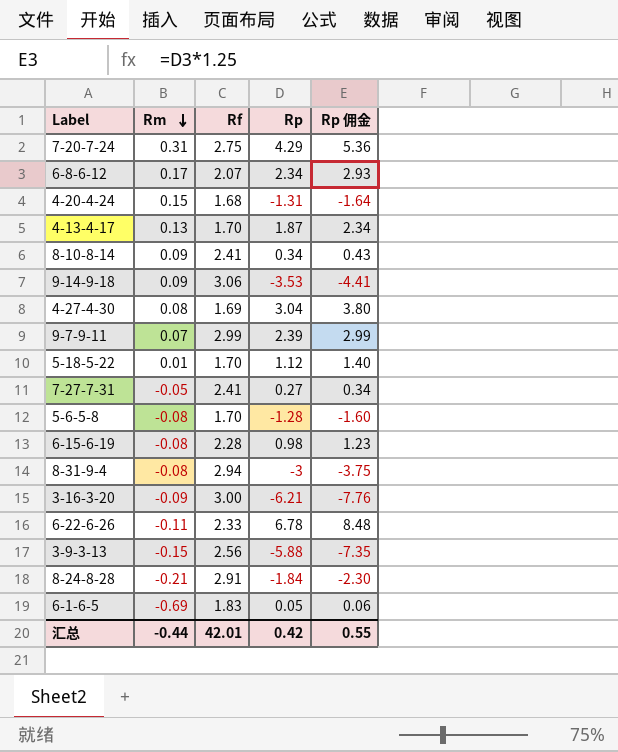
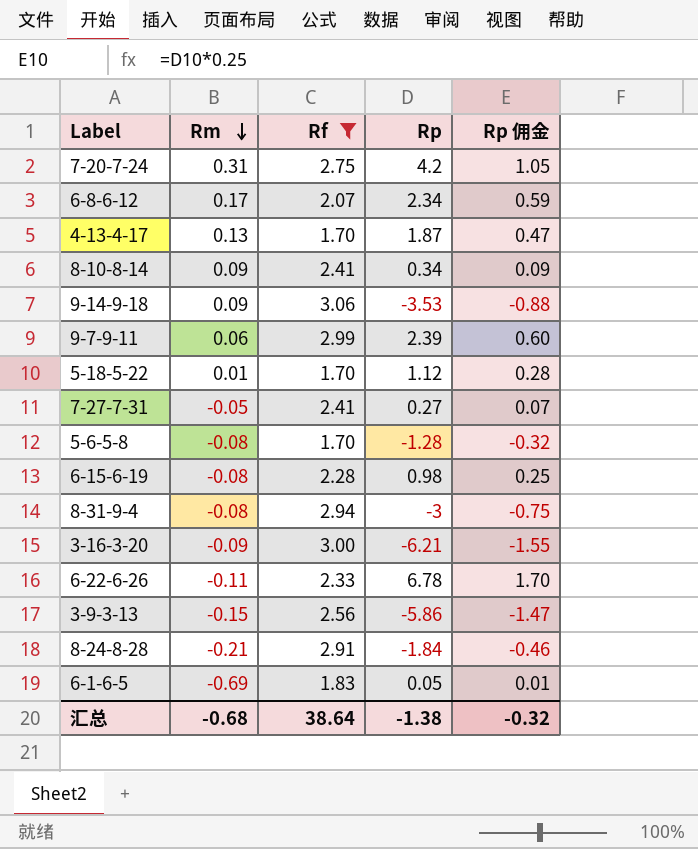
filter: none -> Rf >= 1.70
column Rp 佣金 | formula: [Rp] * 1.25 -> [Rp] * 0.25
7-20-7-24 | Rp: 4.29 -> 4.2
9-7-9-11 | Rm: 0.07 -> 0.06
3-9-3-13 | Rp: -5.88 -> -5.86
汇总 | Rm: -0.44 -> -0.68
汇总 | Rf: 42.01 -> 38.64
汇总 | Rp: 0.42 -> -1.38
汇总 | Rp 佣金: 0.55 -> -0.32

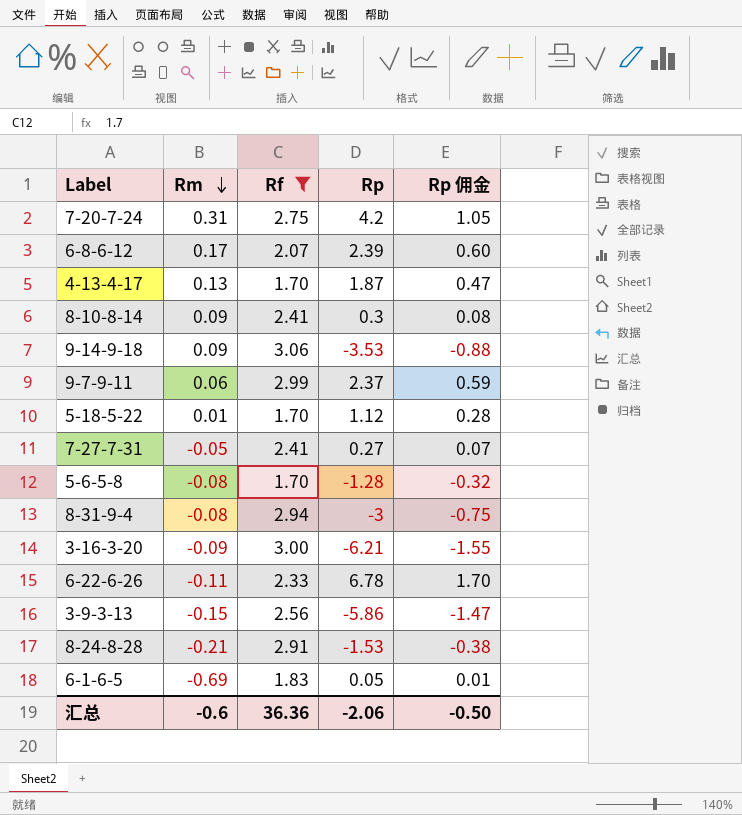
row 6-15-6-19: -0.08 | 2.28 | 0.98 | 0.25 -> none
6-8-6-12 | Rp: 2.34 -> 2.39
6-8-6-12 | Rp 佣金: 0.59 -> 0.60
8-10-8-14 | Rp: 0.34 -> 0.3
8-10-8-14 | Rp 佣金: 0.09 -> 0.08
9-7-9-11 | Rp: 2.39 -> 2.37
9-7-9-11 | Rp 佣金: 0.60 -> 0.59
8-24-8-28 | Rp: -1.84 -> -1.53
8-24-8-28 | Rp 佣金: -0.46 -> -0.38
汇总 | Rm: -0.68 -> -0.6
汇总 | Rf: 38.64 -> 36.36
汇总 | Rp: -1.38 -> -2.06
汇总 | Rp 佣金: -0.32 -> -0.50

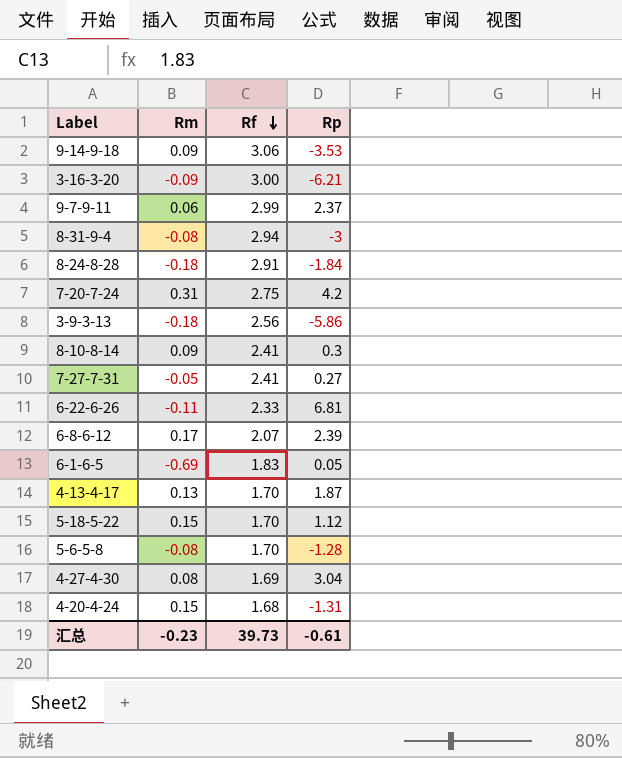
filter: Rf >= 1.70 -> none
row order: Rm descending -> Rf descending
column Rp 佣金 | formula: [Rp] * 0.25 -> none
8-24-8-28 | Rm: -0.21 -> -0.18
8-24-8-28 | Rp: -1.53 -> -1.84
3-9-3-13 | Rm: -0.15 -> -0.18
6-22-6-26 | Rp: 6.78 -> 6.81
5-18-5-22 | Rm: 0.01 -> 0.15
汇总 | Rm: -0.6 -> -0.23
汇总 | Rf: 36.36 -> 39.73
汇总 | Rp: -2.06 -> -0.61

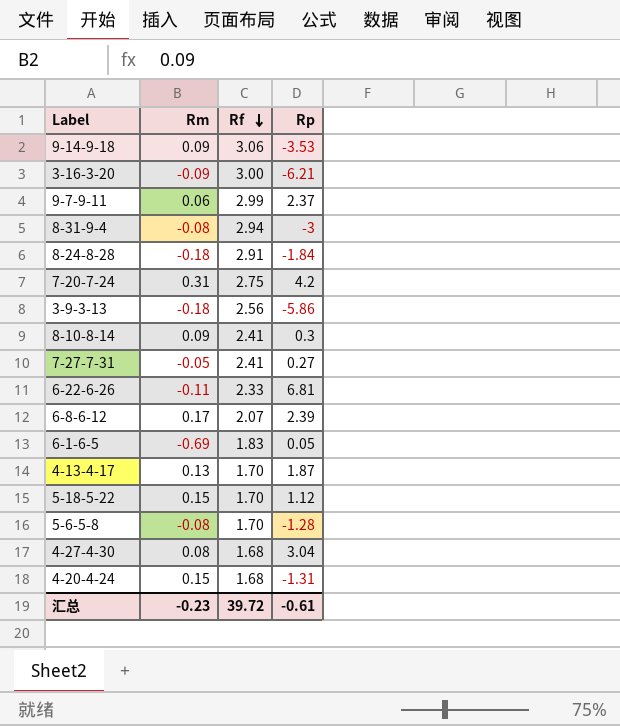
4-27-4-30 | Rf: 1.69 -> 1.68
汇总 | Rf: 39.73 -> 39.72

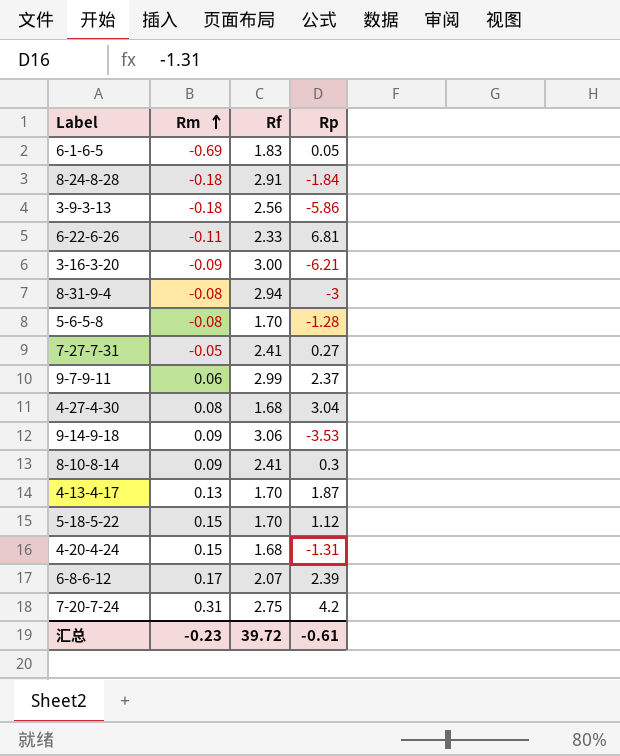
row order: Rf descending -> Rm ascending

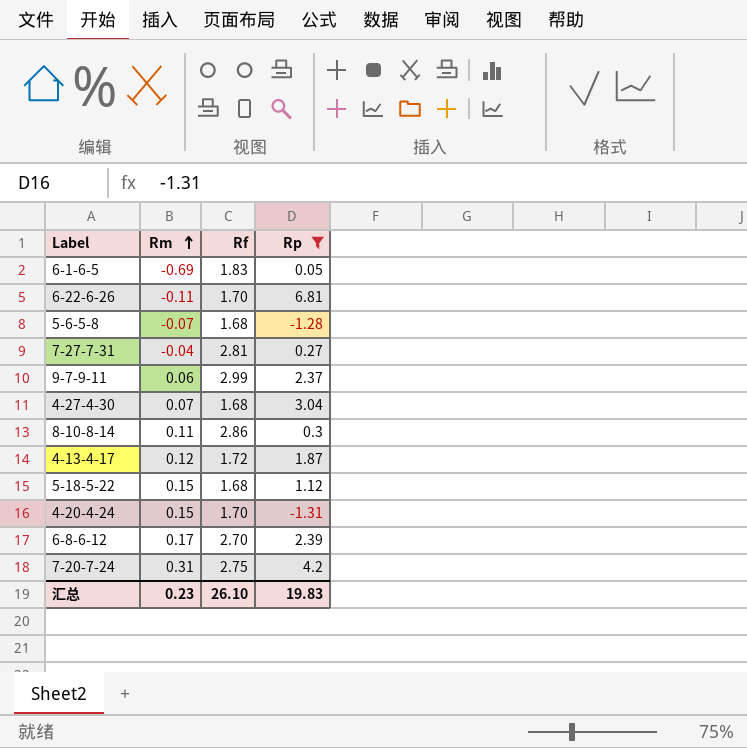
filter: none -> Rp >= -1.31
6-22-6-26 | Rf: 2.33 -> 1.70
5-6-5-8 | Rm: -0.08 -> -0.07
5-6-5-8 | Rf: 1.70 -> 1.68
7-27-7-31 | Rm: -0.05 -> -0.04
7-27-7-31 | Rf: 2.41 -> 2.81
4-27-4-30 | Rm: 0.08 -> 0.07
8-10-8-14 | Rm: 0.09 -> 0.11
8-10-8-14 | Rf: 2.41 -> 2.86
4-13-4-17 | Rm: 0.13 -> 0.12
4-13-4-17 | Rf: 1.70 -> 1.72
5-18-5-22 | Rf: 1.70 -> 1.68
4-20-4-24 | Rf: 1.68 -> 1.70
6-8-6-12 | Rf: 2.07 -> 2.70
汇总 | Rm: -0.23 -> 0.23
汇总 | Rf: 39.72 -> 26.10
汇总 | Rp: -0.61 -> 19.83

